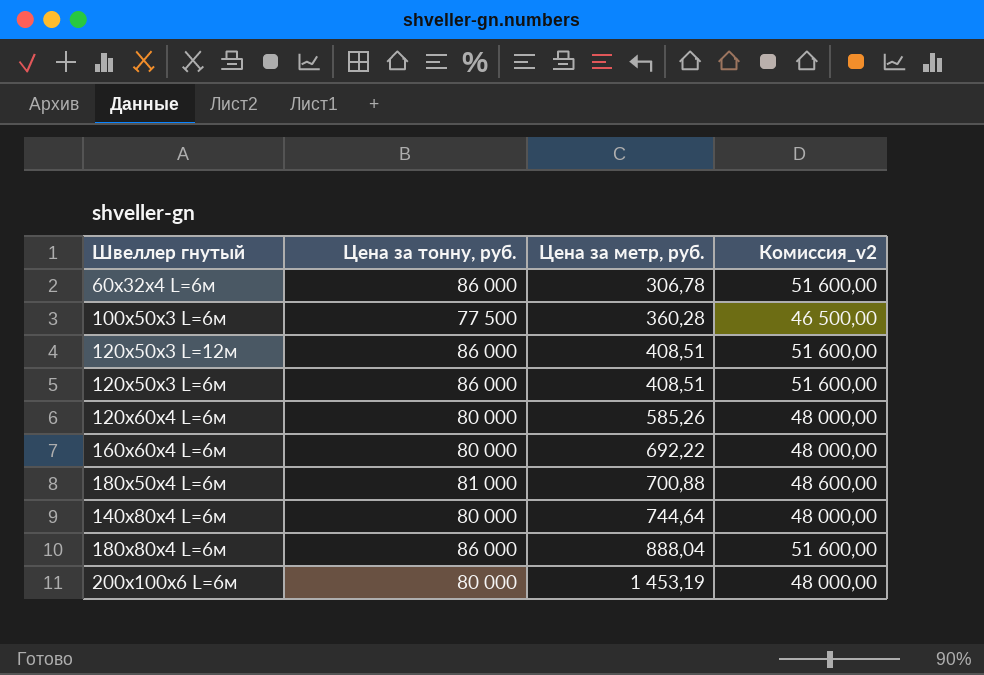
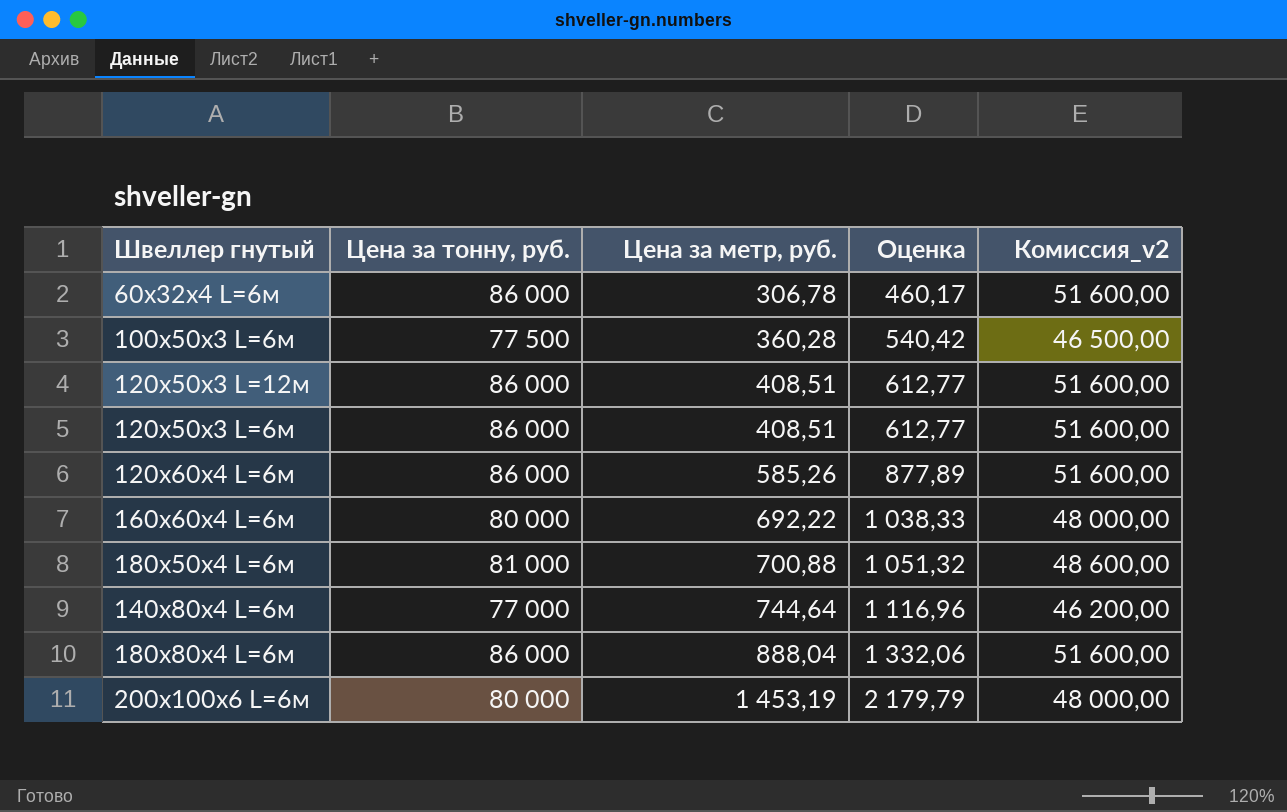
column Оценка | formula: none -> [Цена за метр, руб.] * 1,5
120х60х4 L=6м | Цена за тонну, руб.: 80 000 -> 86 000
120х60х4 L=6м | Комиссия_v2: 48 000,00 -> 51 600,00
140х80х4 L=6м | Цена за тонну, руб.: 80 000 -> 77 000
140х80х4 L=6м | Комиссия_v2: 48 000,00 -> 46 200,00

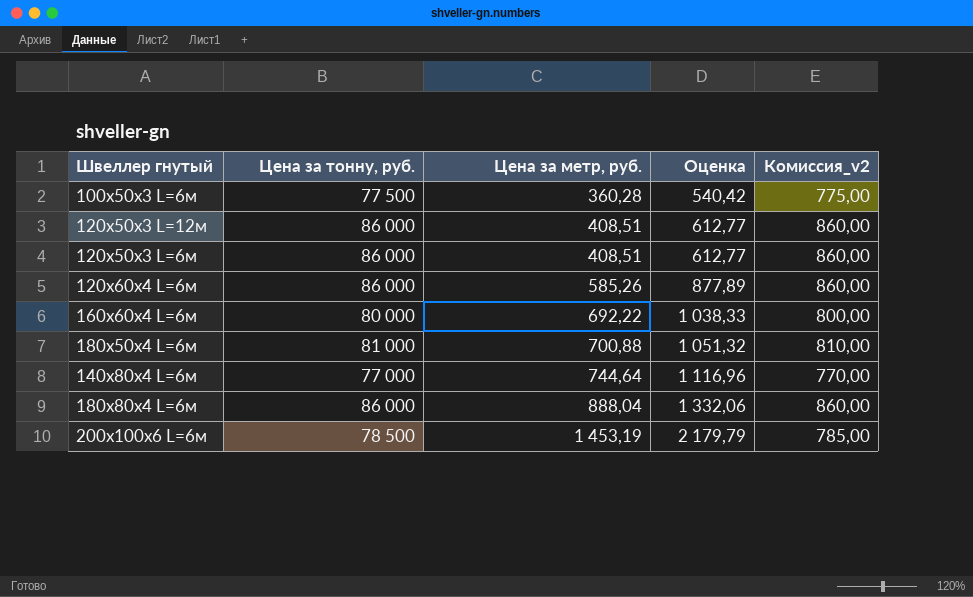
column Комиссия_v2 | formula: [Цена за тонну, руб.] * 0,6 -> [Цена за тонну, руб.] * 0,01
row 60х32х4 L=6м: 86 000 | 306,78 | 460,17 | 51 600,00 -> none
200х100х6 L=6м | Цена за тонну, руб.: 80 000 -> 78 500

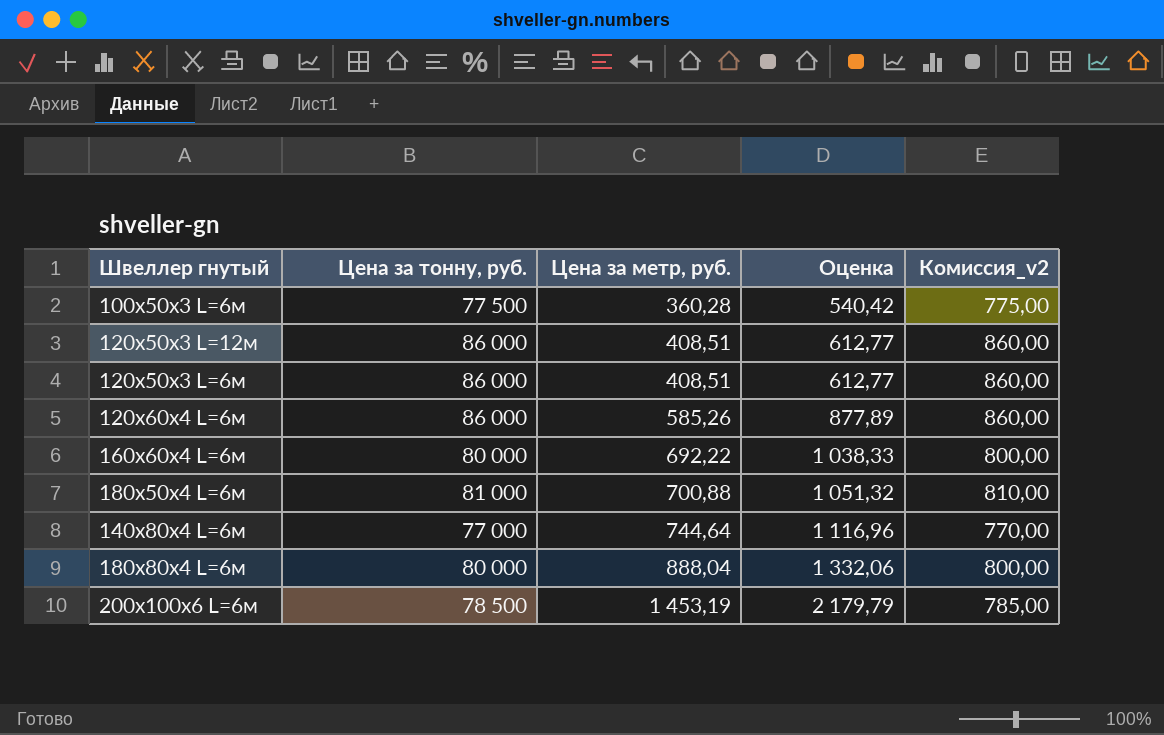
180х80х4 L=6м | Цена за тонну, руб.: 86 000 -> 80 000
180х80х4 L=6м | Комиссия_v2: 860,00 -> 800,00

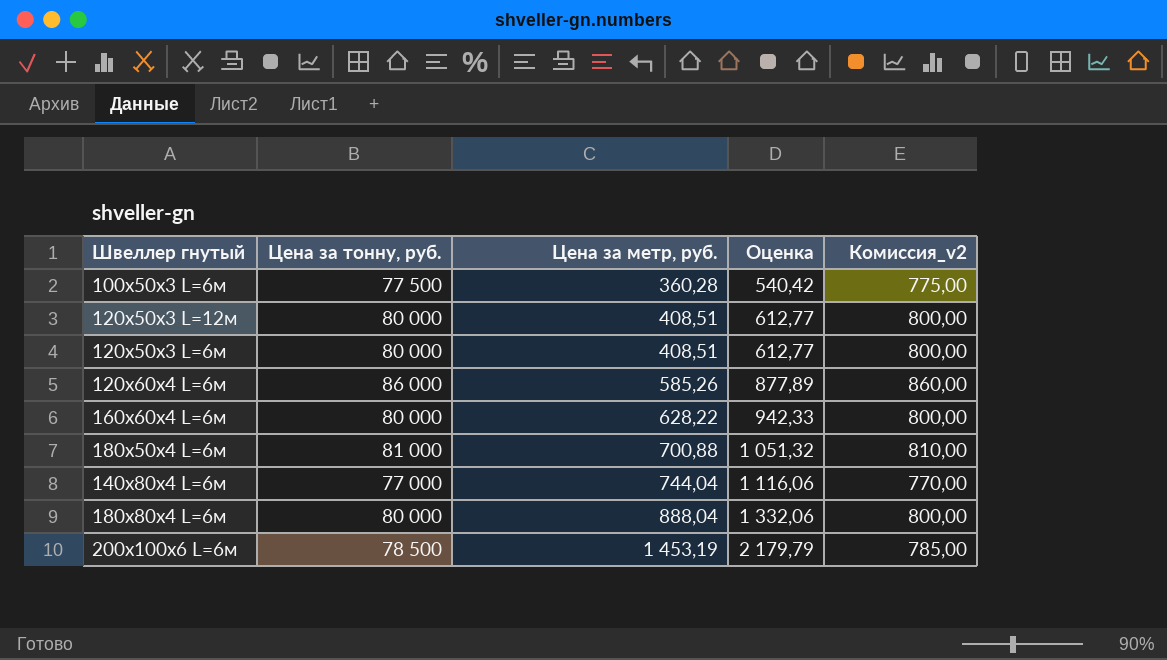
120х50х3 L=12м | Цена за тонну, руб.: 86 000 -> 80 000
120х50х3 L=12м | Комиссия_v2: 860,00 -> 800,00
120х50х3 L=6м | Цена за тонну, руб.: 86 000 -> 80 000
120х50х3 L=6м | Комиссия_v2: 860,00 -> 800,00
160х60х4 L=6м | Цена за метр, руб.: 692,22 -> 628,22
160х60х4 L=6м | Оценка: 1 038,33 -> 942,33
140х80х4 L=6м | Цена за метр, руб.: 744,64 -> 744,04
140х80х4 L=6м | Оценка: 1 116,96 -> 1 116,06

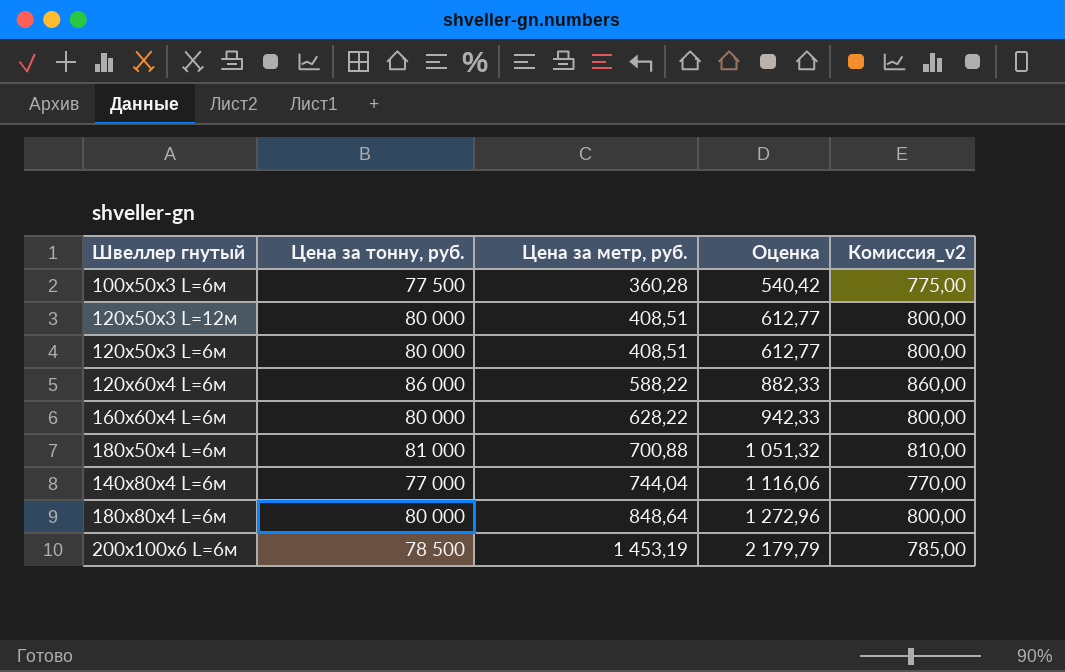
120х60х4 L=6м | Цена за метр, руб.: 585,26 -> 588,22
120х60х4 L=6м | Оценка: 877,89 -> 882,33
180х80х4 L=6м | Цена за метр, руб.: 888,04 -> 848,64
180х80х4 L=6м | Оценка: 1 332,06 -> 1 272,96

